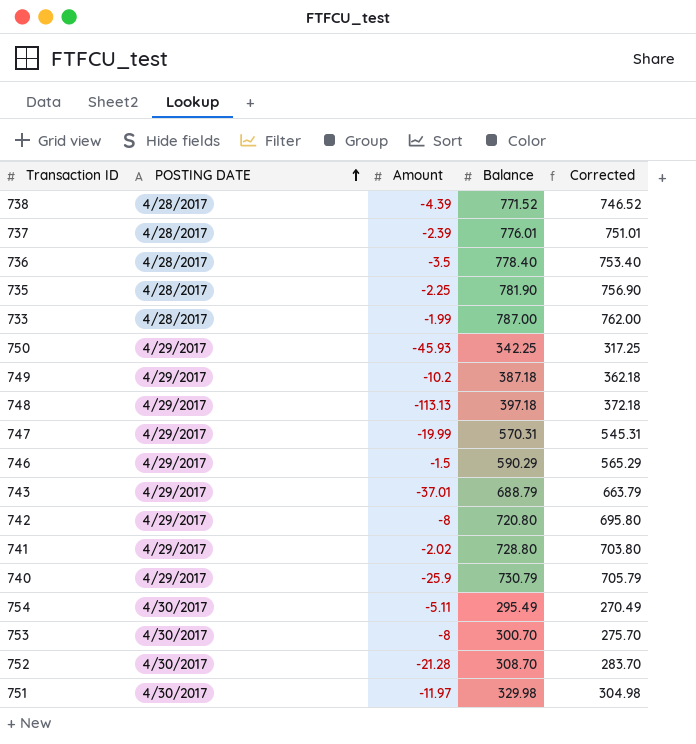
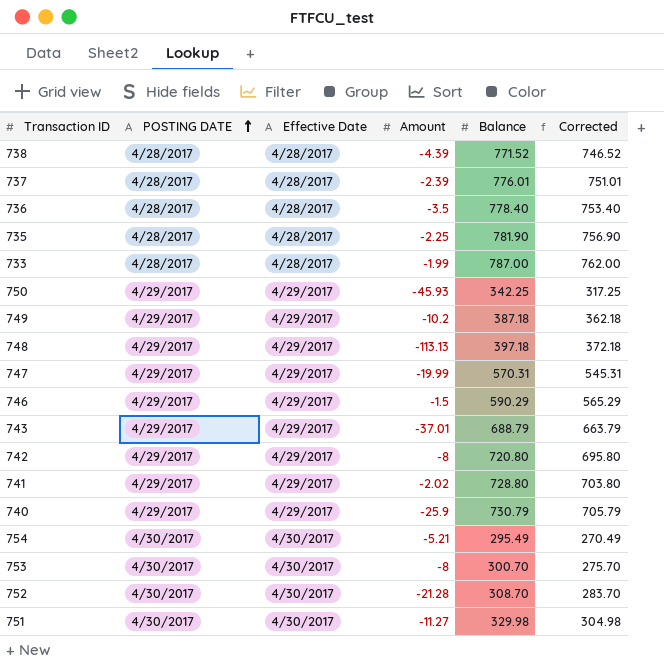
column Effective Date | position: none -> 3
754 | Amount: -5.11 -> -5.21
751 | Amount: -11.97 -> -11.27

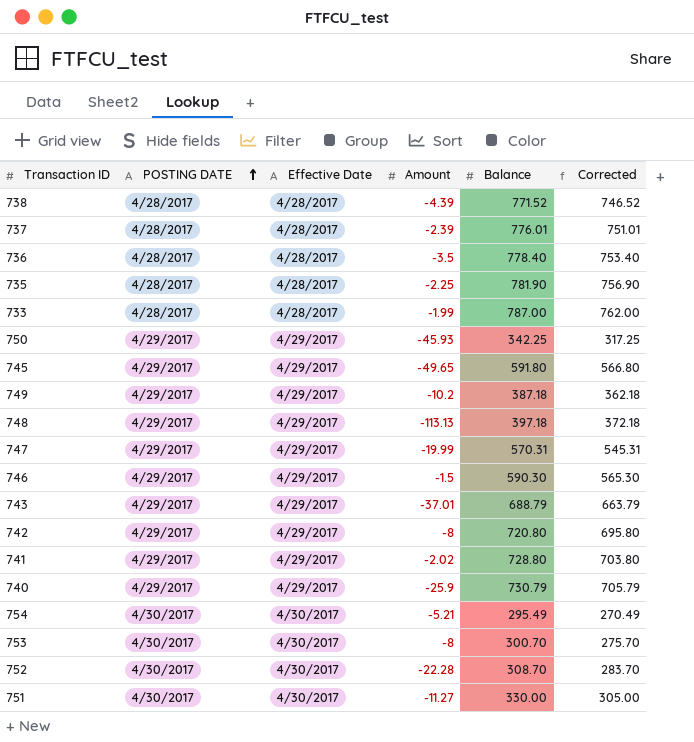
row 745: none -> 4/29/2017 | 4/29/2017 | -49.65 | 591.80 | 566.80
746 | Balance: 590.29 -> 590.30
746 | Corrected: 565.29 -> 565.30
752 | Amount: -21.28 -> -22.28
751 | Balance: 329.98 -> 330.00
751 | Corrected: 304.98 -> 305.00

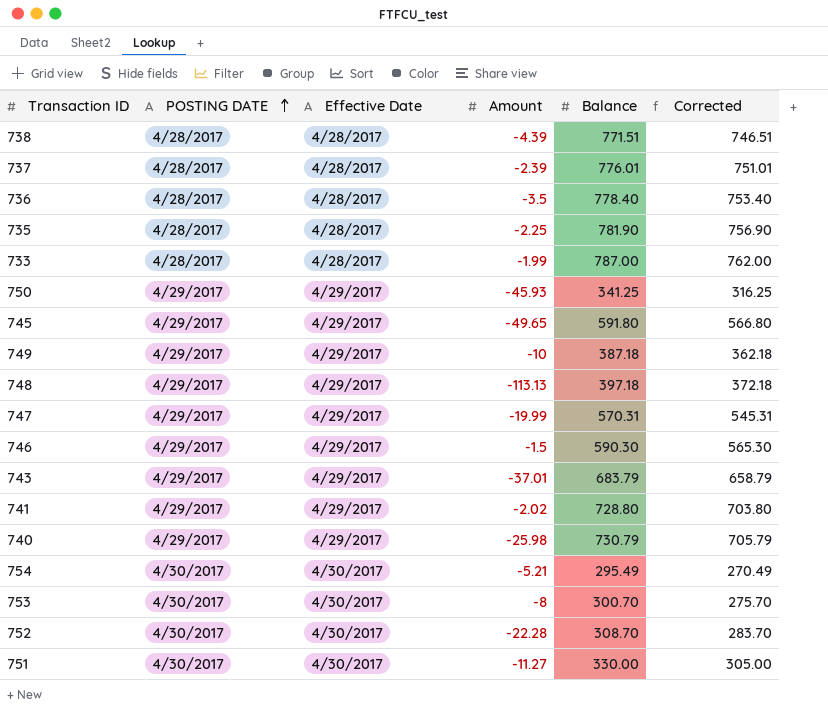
row 742: 4/29/2017 | 4/29/2017 | -8 | 720.80 | 695.80 -> none
738 | Balance: 771.52 -> 771.51
738 | Corrected: 746.52 -> 746.51
750 | Balance: 342.25 -> 341.25
750 | Corrected: 317.25 -> 316.25
749 | Amount: -10.2 -> -10
743 | Balance: 688.79 -> 683.79
743 | Corrected: 663.79 -> 658.79
740 | Amount: -25.9 -> -25.98

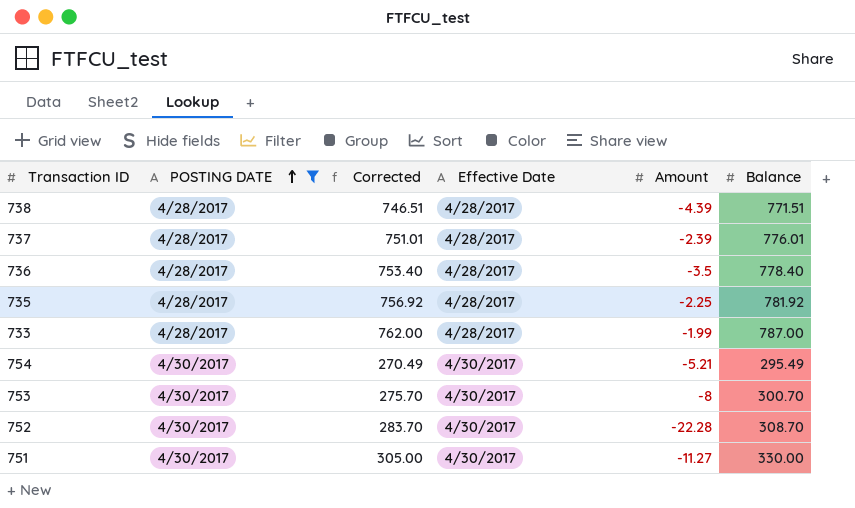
filter: none -> POSTING DATE != 4/29/2017
column Corrected | position: 6 -> 3
735 | Corrected: 756.90 -> 756.92
735 | Balance: 781.90 -> 781.92

